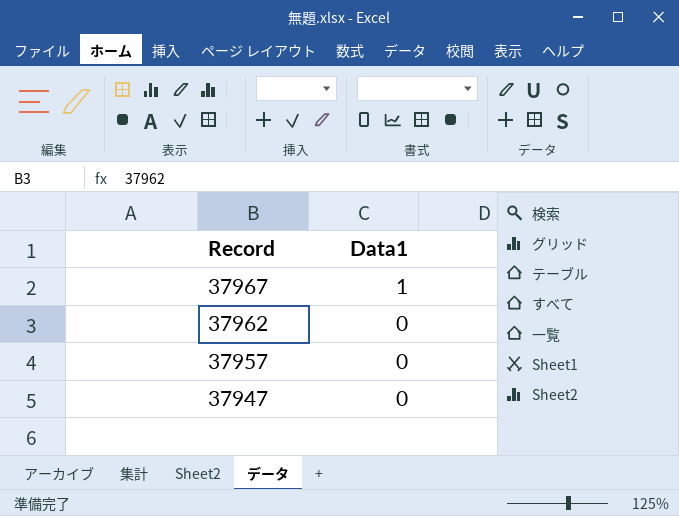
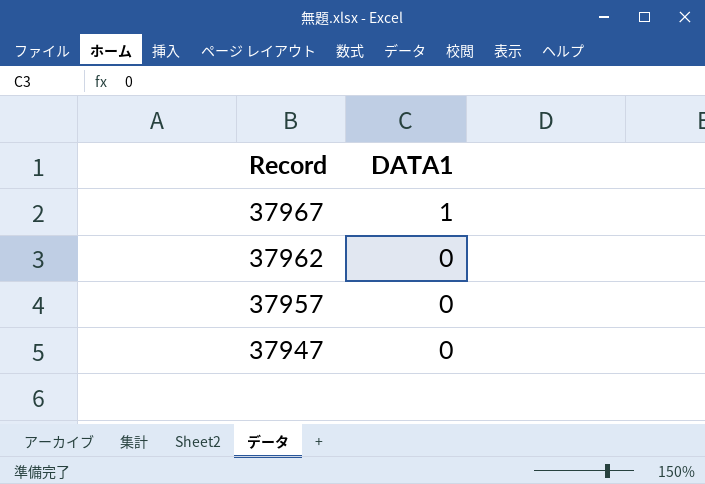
column name: Data1 -> DATA1

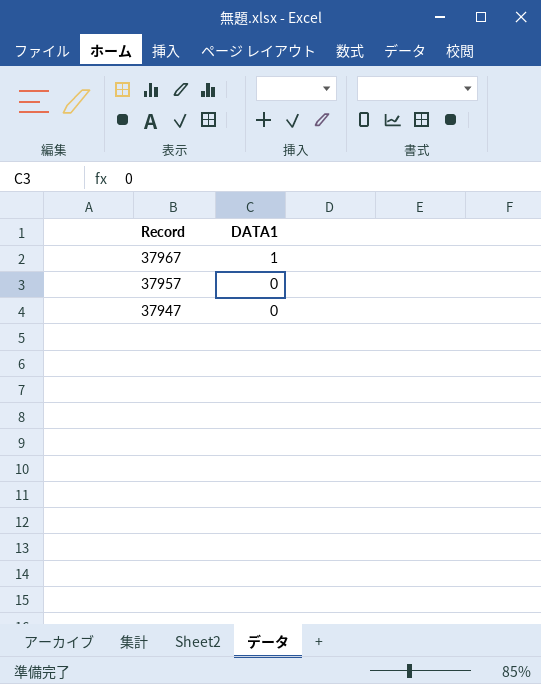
row 37962: 0 -> none

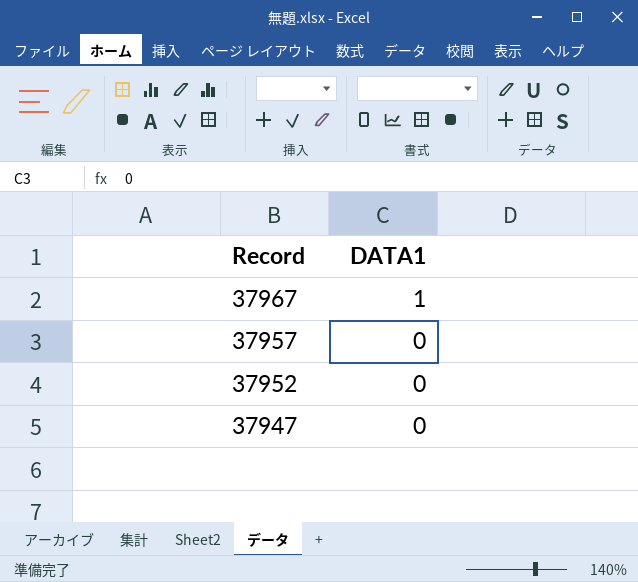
row 37952: none -> 0

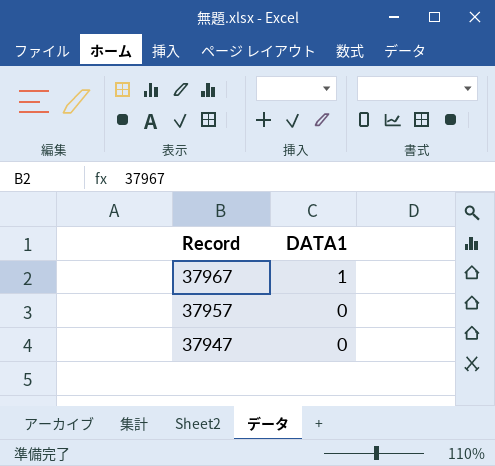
row 37952: 0 -> none

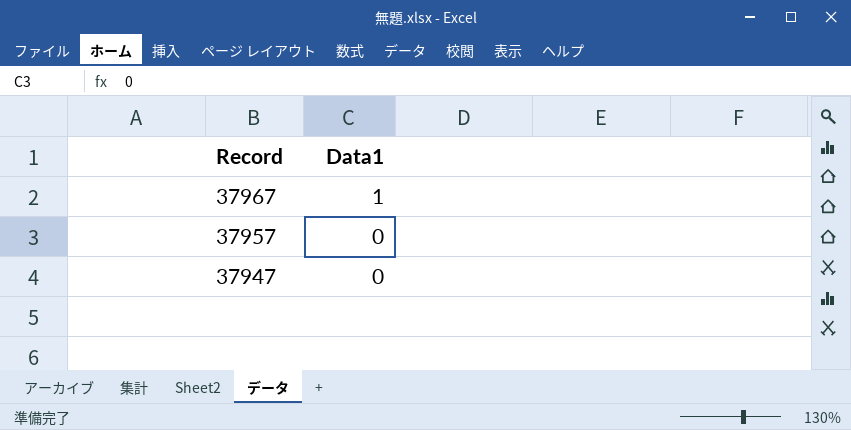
column name: DATA1 -> Data1

